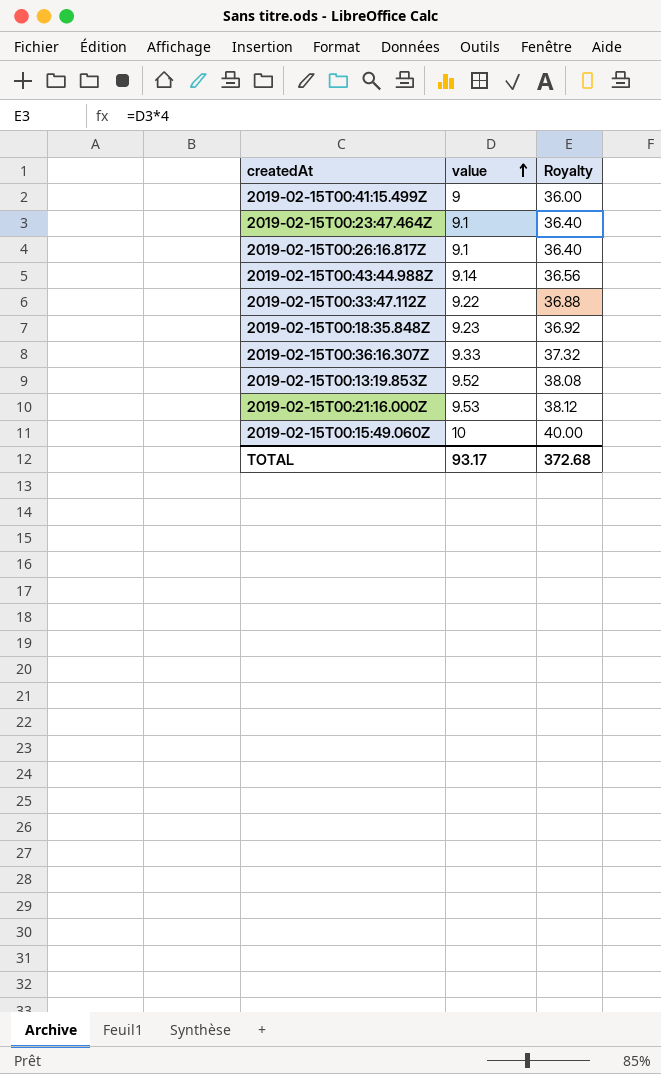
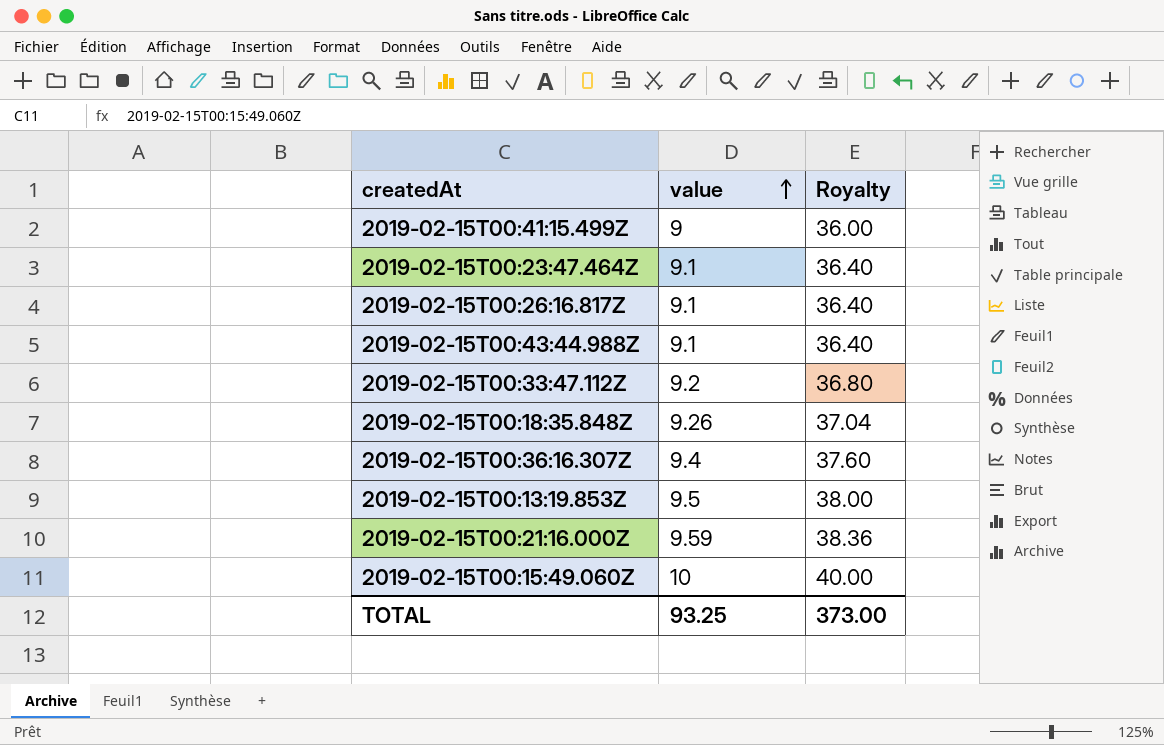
2019-02-15T00:43:44.988Z | value: 9.14 -> 9.1
2019-02-15T00:43:44.988Z | Royalty: 36.56 -> 36.40
2019-02-15T00:33:47.112Z | value: 9.22 -> 9.2
2019-02-15T00:33:47.112Z | Royalty: 36.88 -> 36.80
2019-02-15T00:18:35.848Z | value: 9.23 -> 9.26
2019-02-15T00:18:35.848Z | Royalty: 36.92 -> 37.04
2019-02-15T00:36:16.307Z | value: 9.33 -> 9.4
2019-02-15T00:36:16.307Z | Royalty: 37.32 -> 37.60
2019-02-15T00:13:19.853Z | value: 9.52 -> 9.5
2019-02-15T00:13:19.853Z | Royalty: 38.08 -> 38.00
2019-02-15T00:21:16.000Z | value: 9.53 -> 9.59
2019-02-15T00:21:16.000Z | Royalty: 38.12 -> 38.36
TOTAL | value: 93.17 -> 93.25
TOTAL | Royalty: 372.68 -> 373.00

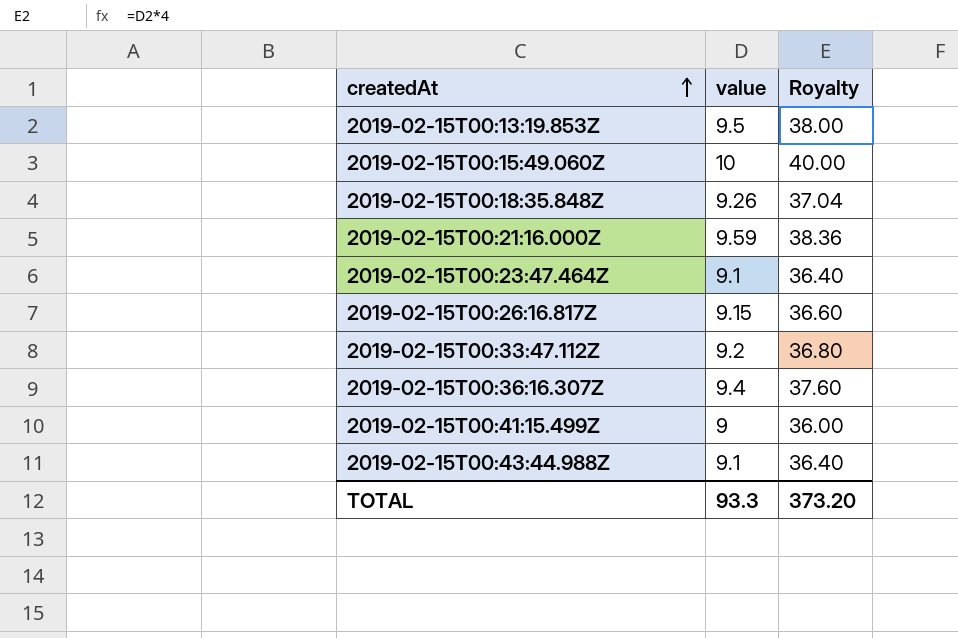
row order: value ascending -> createdAt ascending
2019-02-15T00:26:16.817Z | value: 9.1 -> 9.15
2019-02-15T00:26:16.817Z | Royalty: 36.40 -> 36.60
TOTAL | value: 93.25 -> 93.3
TOTAL | Royalty: 373.00 -> 373.20

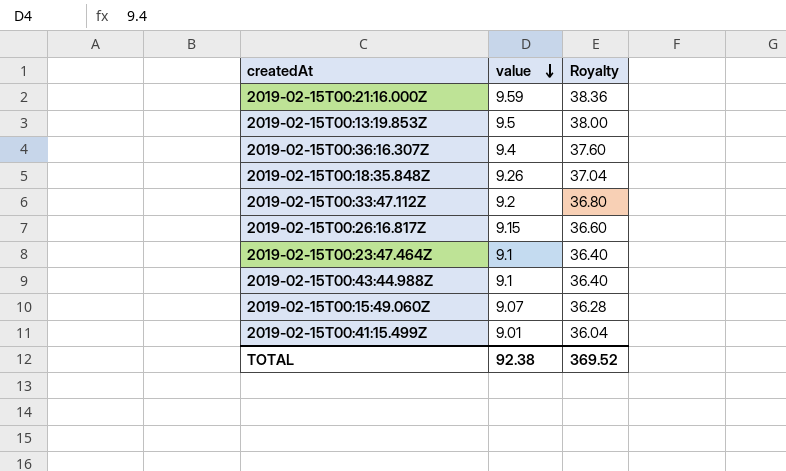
row order: createdAt ascending -> value descending
2019-02-15T00:15:49.060Z | value: 10 -> 9.07
2019-02-15T00:15:49.060Z | Royalty: 40.00 -> 36.28
2019-02-15T00:41:15.499Z | value: 9 -> 9.01
2019-02-15T00:41:15.499Z | Royalty: 36.00 -> 36.04
TOTAL | value: 93.3 -> 92.38
TOTAL | Royalty: 373.20 -> 369.52

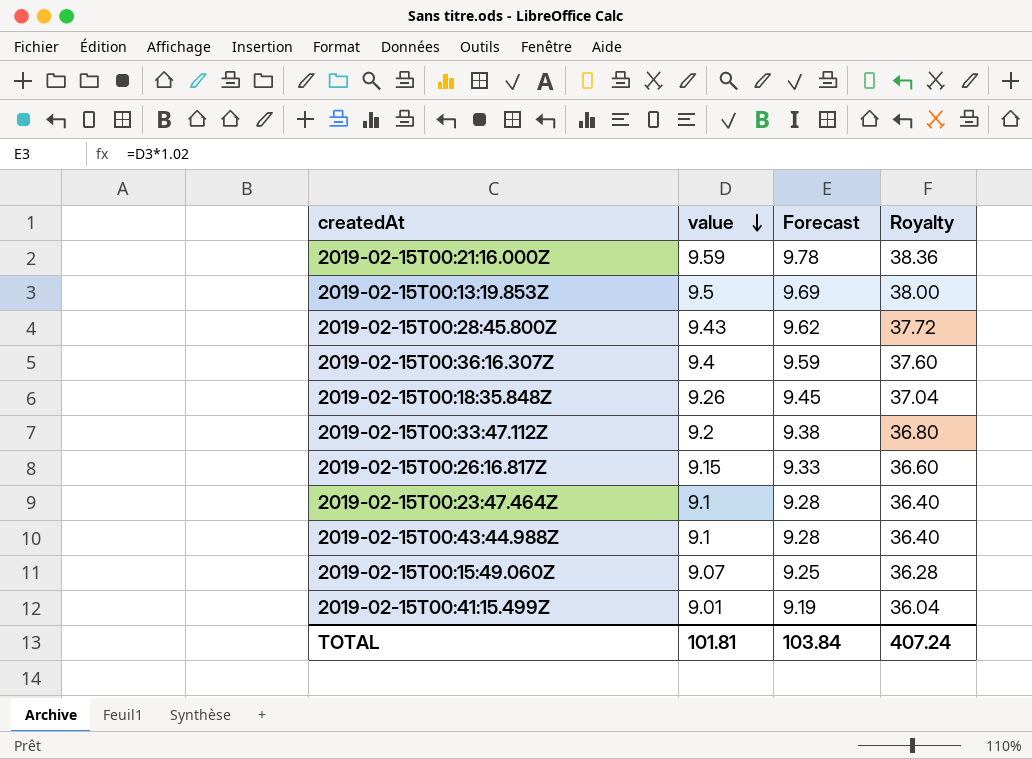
column Forecast | formula: none -> [value] * 1.02
row 2019-02-15T00:28:45.800Z: none -> 9.43 | 9.62 | 37.72
TOTAL | value: 92.38 -> 101.81
TOTAL | Royalty: 369.52 -> 407.24

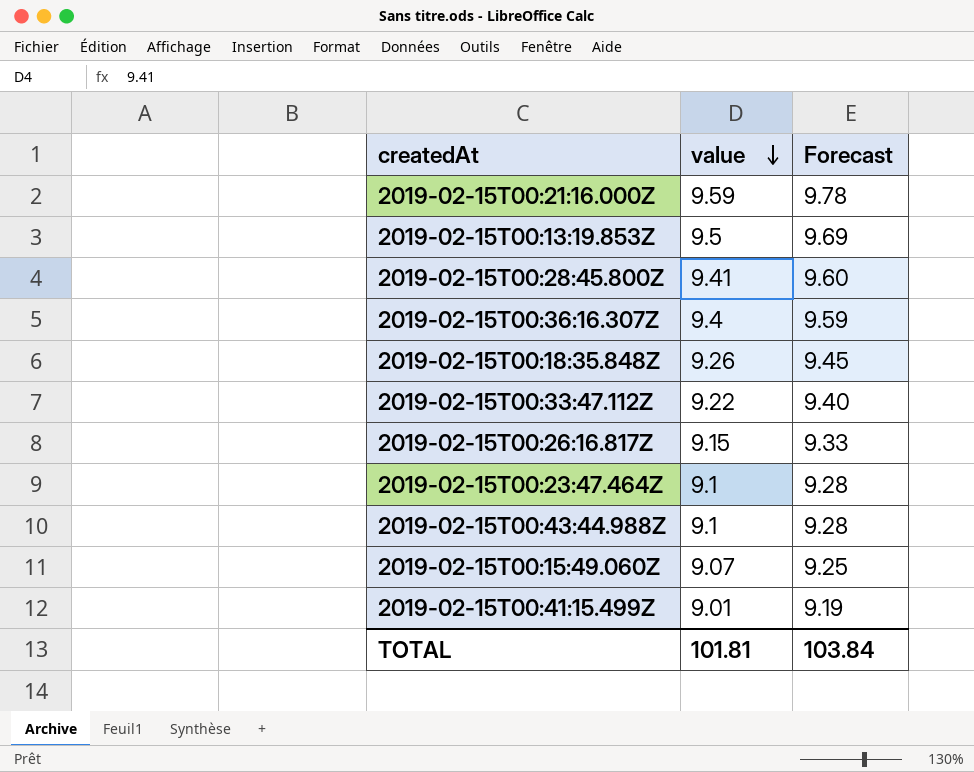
column Royalty | formula: [value] * 4 -> none
2019-02-15T00:28:45.800Z | value: 9.43 -> 9.41
2019-02-15T00:28:45.800Z | Forecast: 9.62 -> 9.60
2019-02-15T00:33:47.112Z | value: 9.2 -> 9.22
2019-02-15T00:33:47.112Z | Forecast: 9.38 -> 9.40

